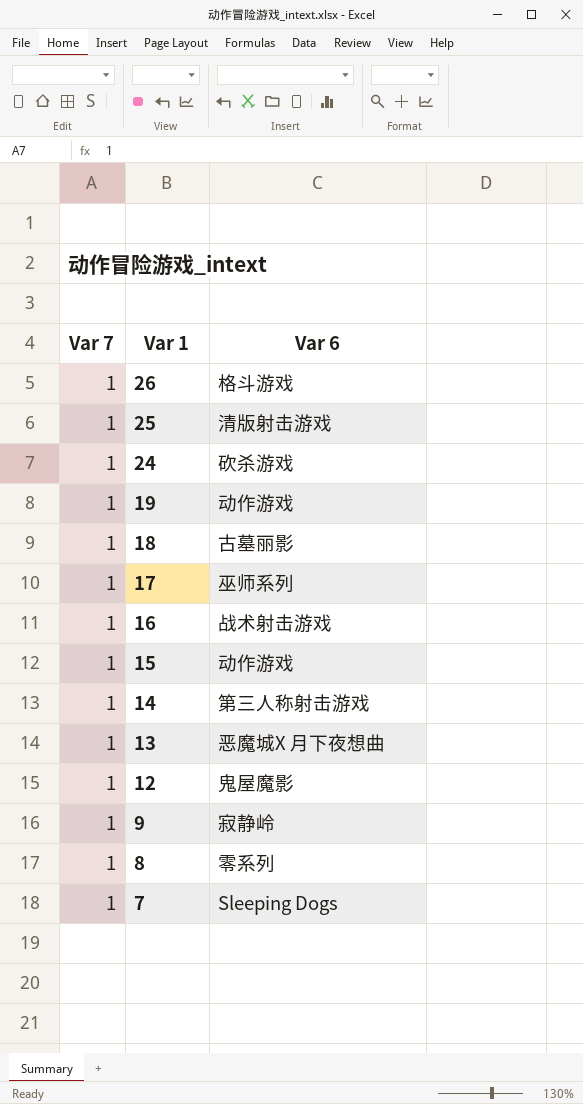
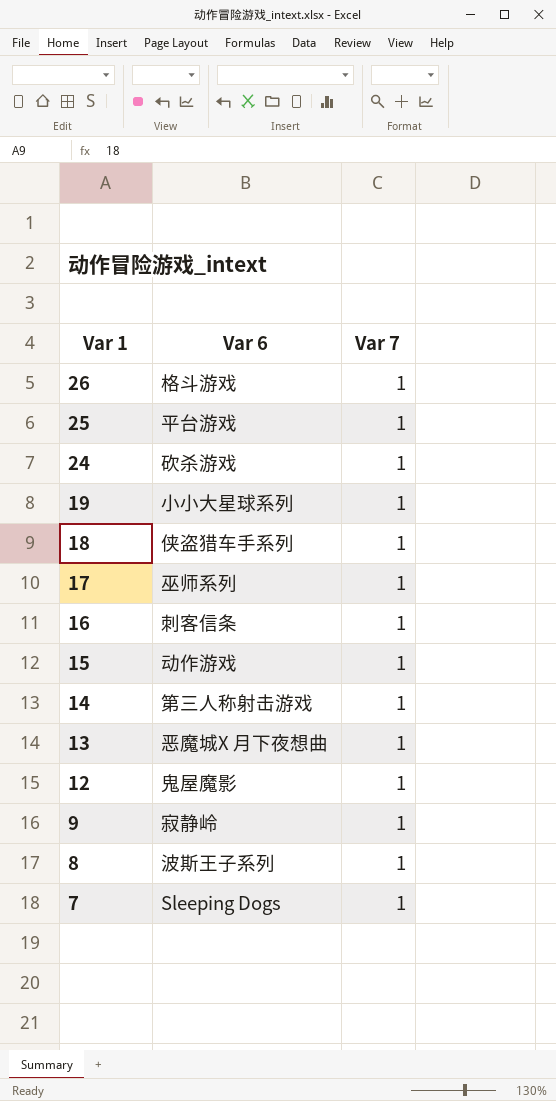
column Var 7 | position: 1 -> 3
25 | Var 6: 清版射击游戏 -> 平台游戏
19 | Var 6: 动作游戏 -> 小小大星球系列
18 | Var 6: 古墓丽影 -> 侠盗猎车手系列
16 | Var 6: 战术射击游戏 -> 刺客信条
8 | Var 6: 零系列 -> 波斯王子系列

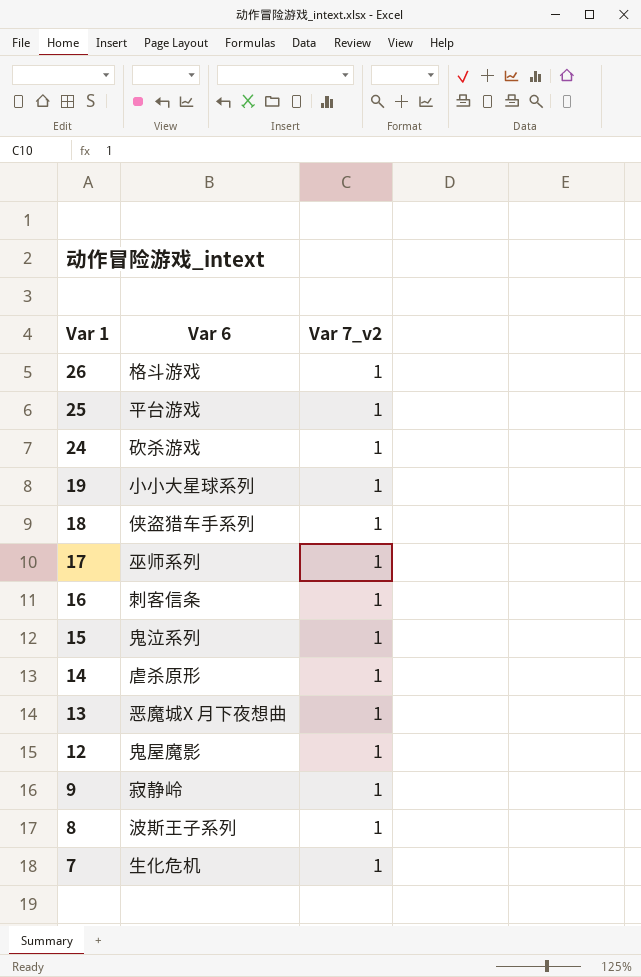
column name: Var 7 -> Var 7_v2
15 | Var 6: 动作游戏 -> 鬼泣系列
14 | Var 6: 第三人称射击游戏 -> 虐杀原形
7 | Var 6: Sleeping Dogs -> 生化危机

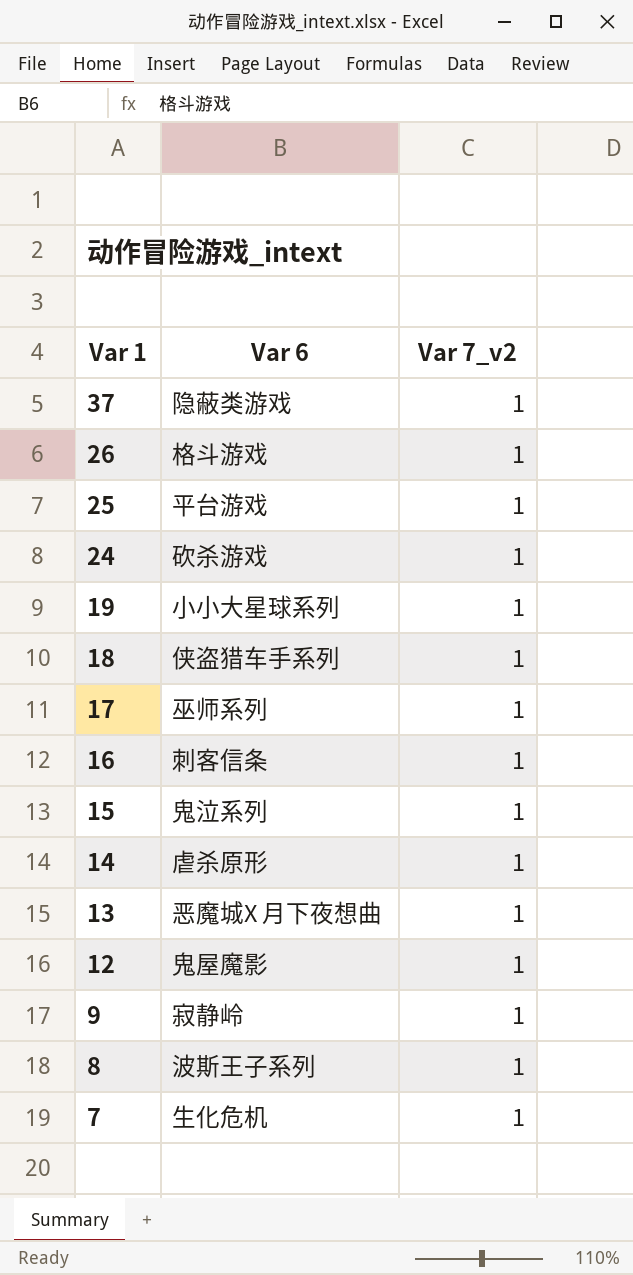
row 37: none -> 隐蔽类游戏 | 1

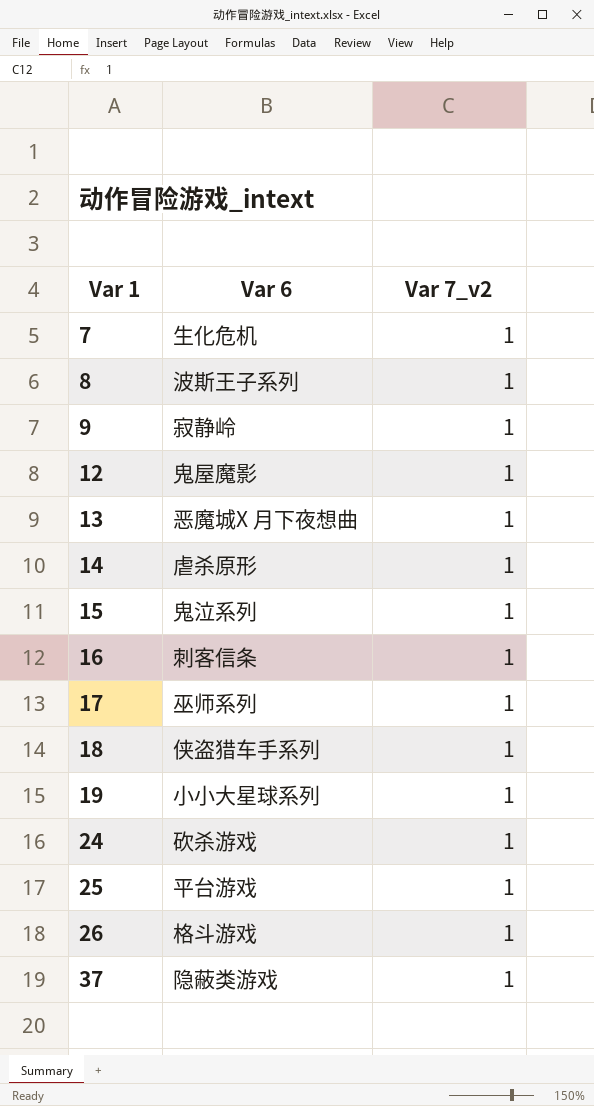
row order: Var 1 descending -> Var 1 ascending

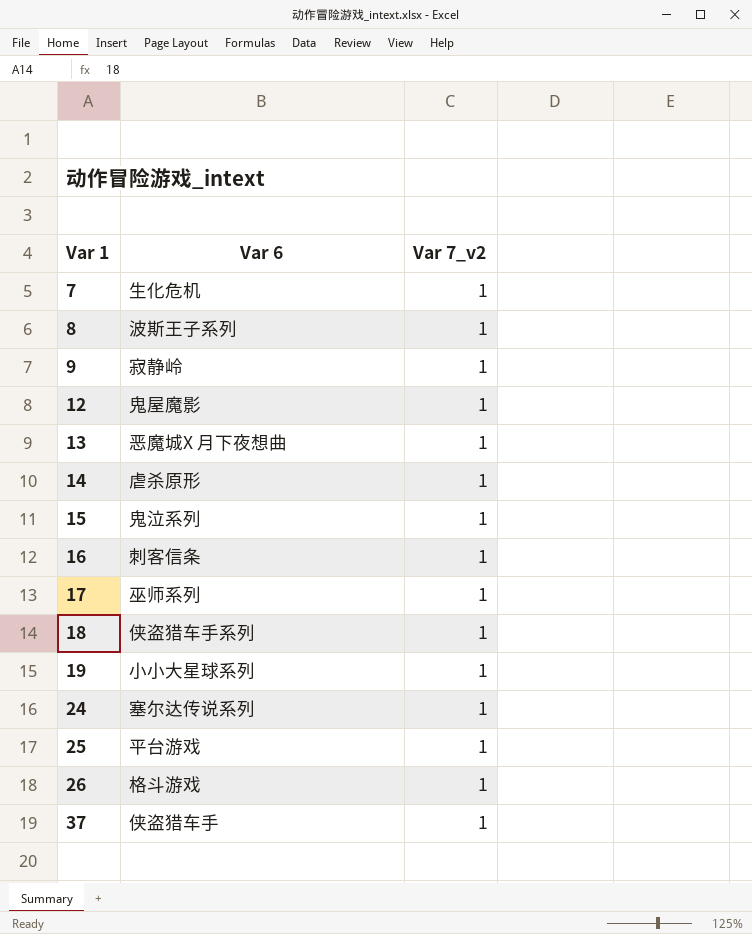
24 | Var 6: 砍杀游戏 -> 塞尔达传说系列
37 | Var 6: 隐蔽类游戏 -> 侠盗猎车手

